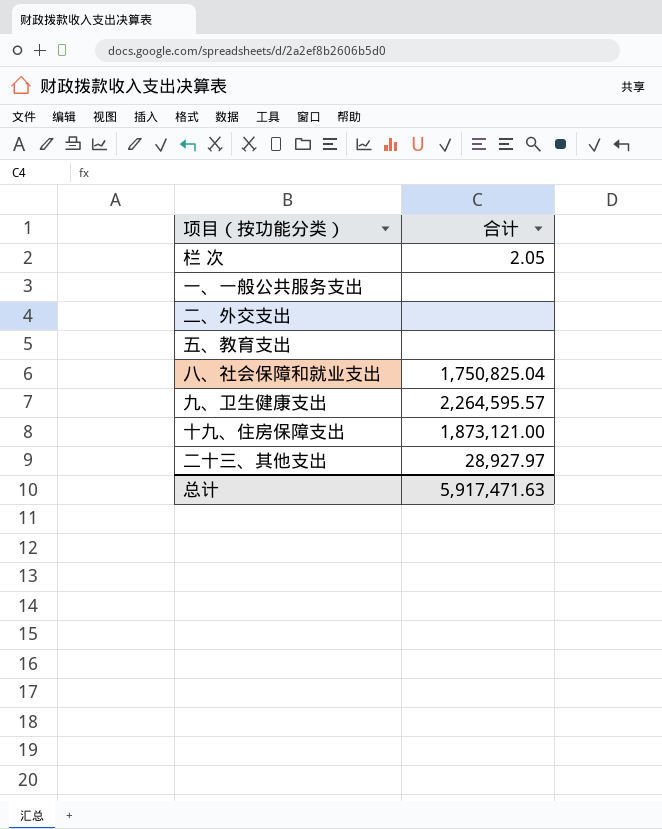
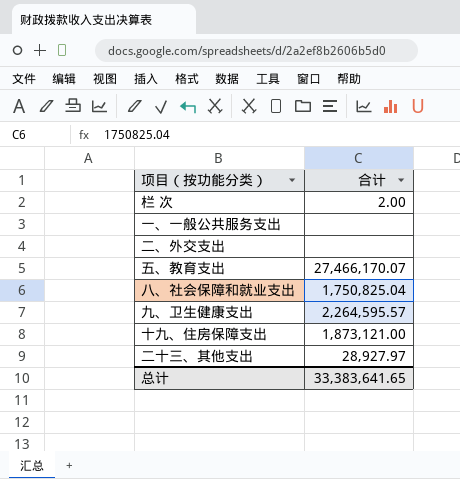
栏 次 | 合计: 2.05 -> 2.00
五、教育支出 | 合计: none -> 27,466,170.07
总计 | 合计: 5,917,471.63 -> 33,383,641.65

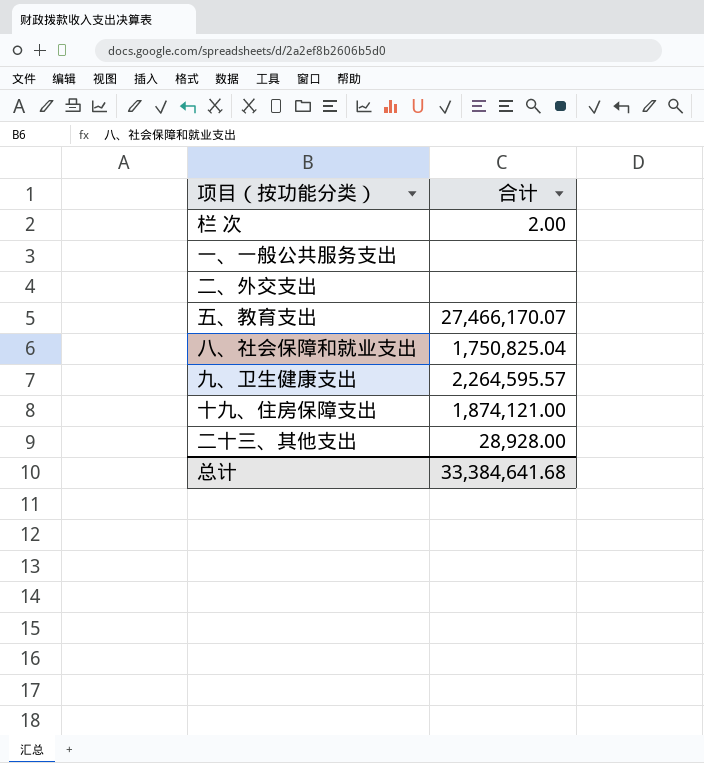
十九、住房保障支出 | 合计: 1,873,121.00 -> 1,874,121.00
二十三、其他支出 | 合计: 28,927.97 -> 28,928.00
总计 | 合计: 33,383,641.65 -> 33,384,641.68

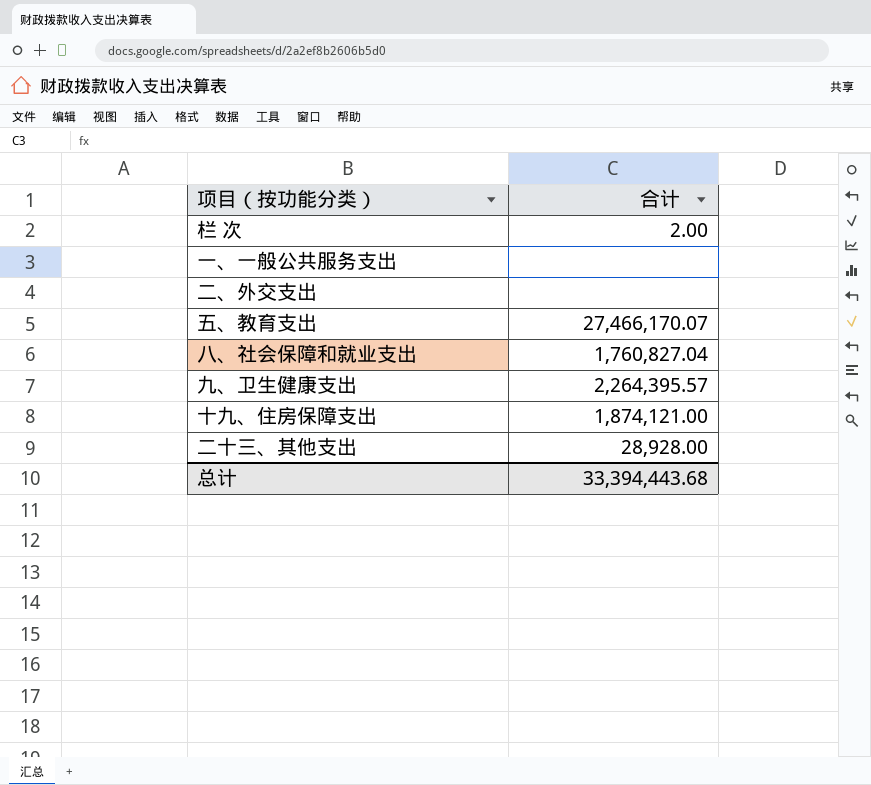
八、社会保障和就业支出 | 合计: 1,750,825.04 -> 1,760,827.04
九、卫生健康支出 | 合计: 2,264,595.57 -> 2,264,395.57
总计 | 合计: 33,384,641.68 -> 33,394,443.68

